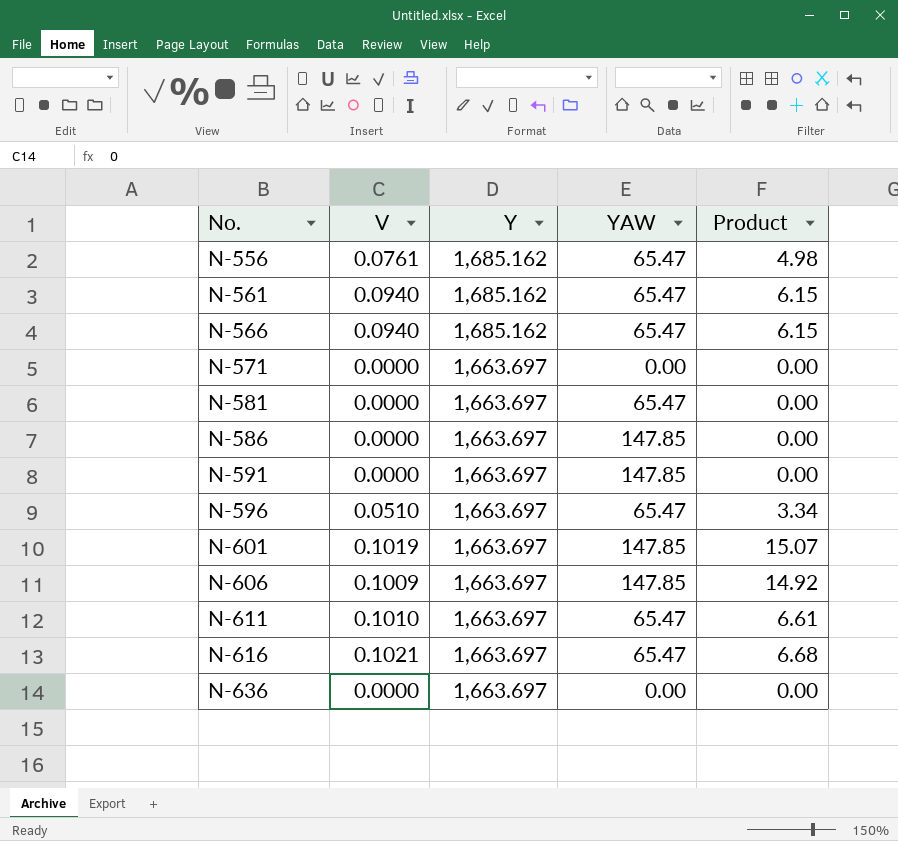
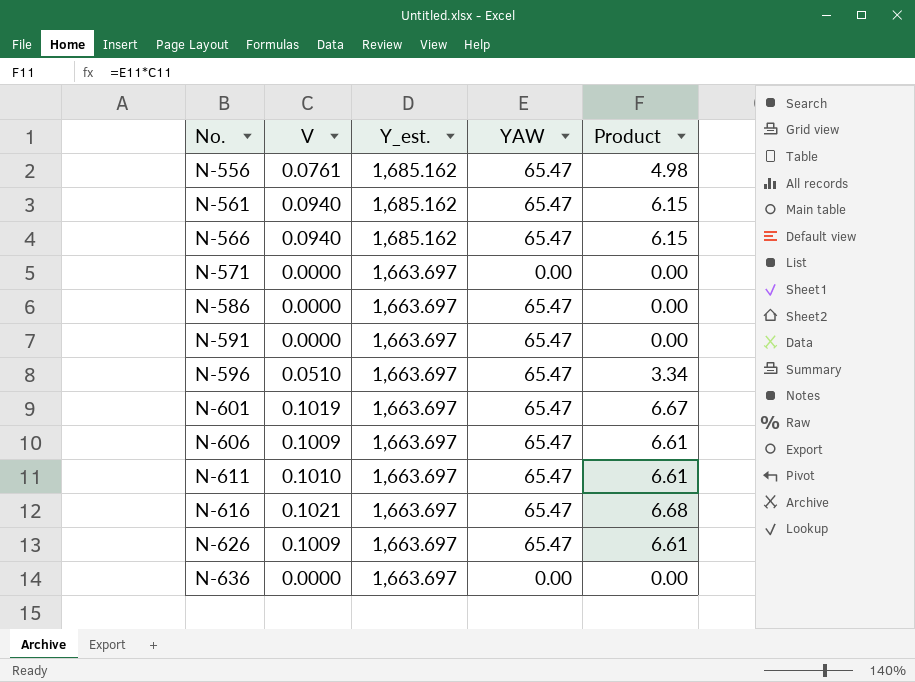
column name: Y -> Y_est.
row N-581: 0.0000 | 1,663.697 | 65.47 | 0.00 -> none
N-586 | YAW: 147.85 -> 65.47
N-591 | YAW: 147.85 -> 65.47
N-601 | YAW: 147.85 -> 65.47
N-601 | Product: 15.07 -> 6.67
N-606 | YAW: 147.85 -> 65.47
N-606 | Product: 14.92 -> 6.61
row N-626: none -> 0.1009 | 1,663.697 | 65.47 | 6.61

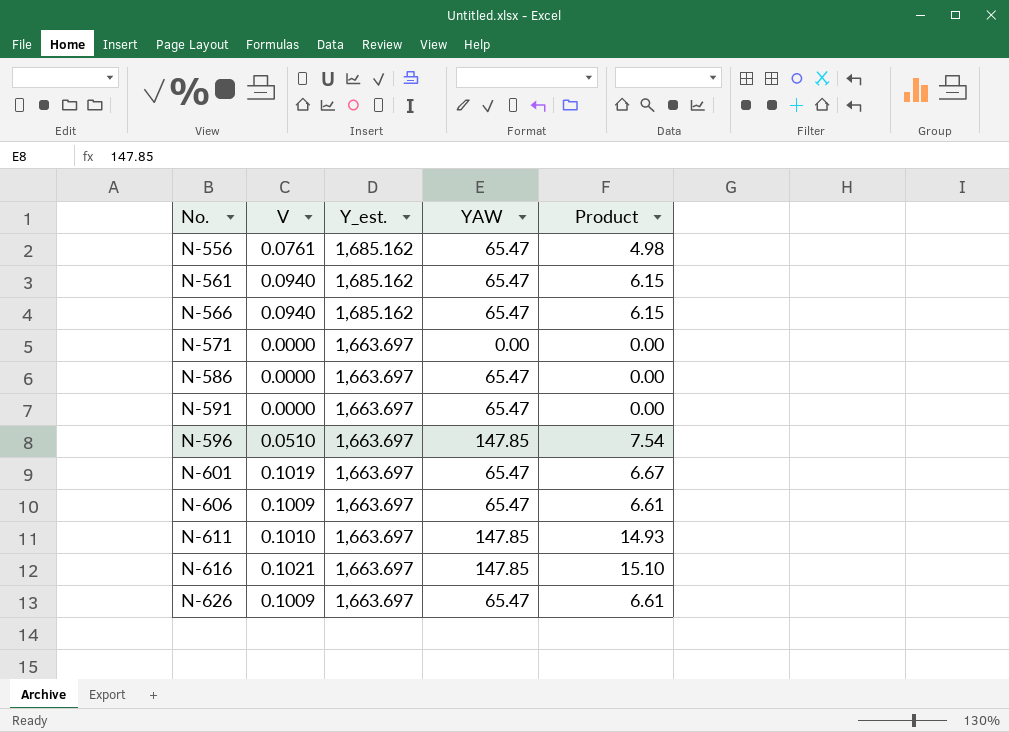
row N-636: 0.0000 | 1,663.697 | 0.00 | 0.00 -> none
N-596 | YAW: 65.47 -> 147.85
N-596 | Product: 3.34 -> 7.54
N-611 | YAW: 65.47 -> 147.85
N-611 | Product: 6.61 -> 14.93
N-616 | YAW: 65.47 -> 147.85
N-616 | Product: 6.68 -> 15.10

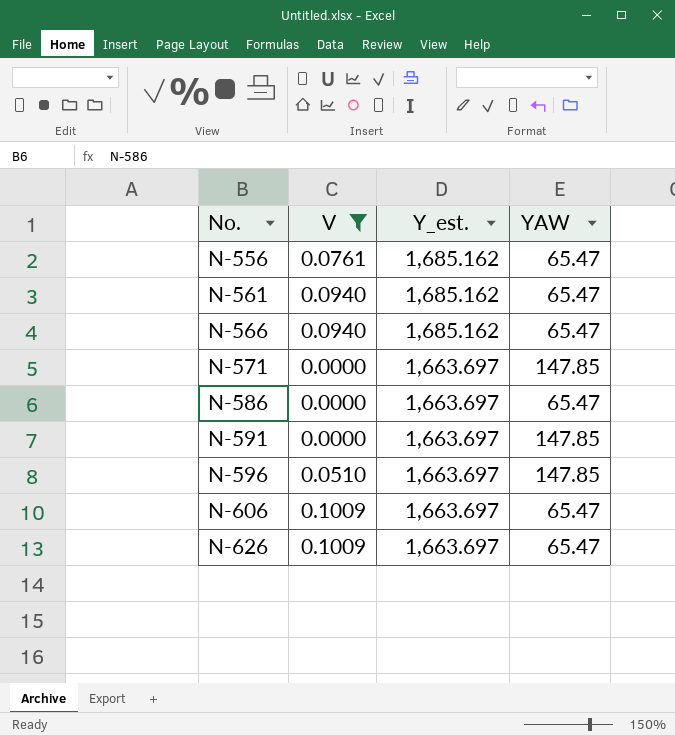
filter: none -> V <= 0.1009
column Product | formula: [V] * [YAW] -> none
N-571 | YAW: 0.00 -> 147.85
N-591 | YAW: 65.47 -> 147.85

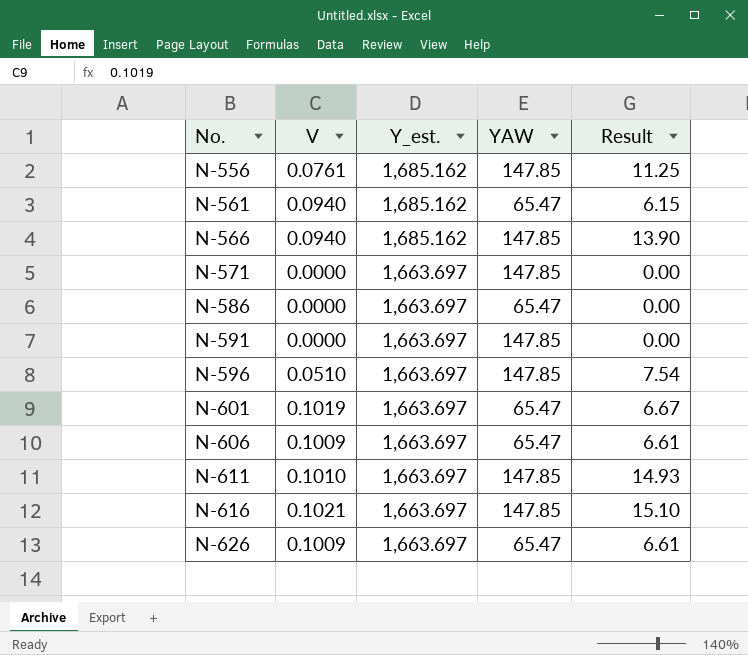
filter: V <= 0.1009 -> none
column Result | formula: none -> [V] * [YAW]
N-556 | YAW: 65.47 -> 147.85
N-566 | YAW: 65.47 -> 147.85

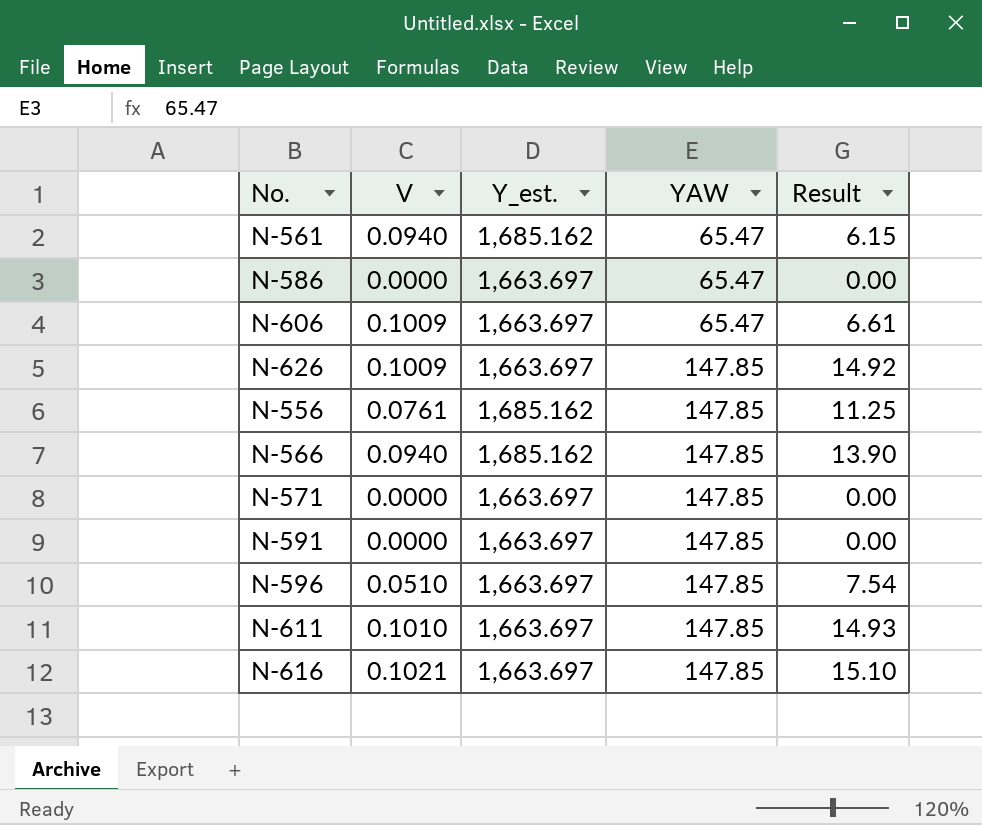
row order: No. ascending -> YAW ascending
row N-601: 0.1019 | 1,663.697 | 65.47 | 6.67 -> none
N-626 | YAW: 65.47 -> 147.85
N-626 | Result: 6.61 -> 14.92

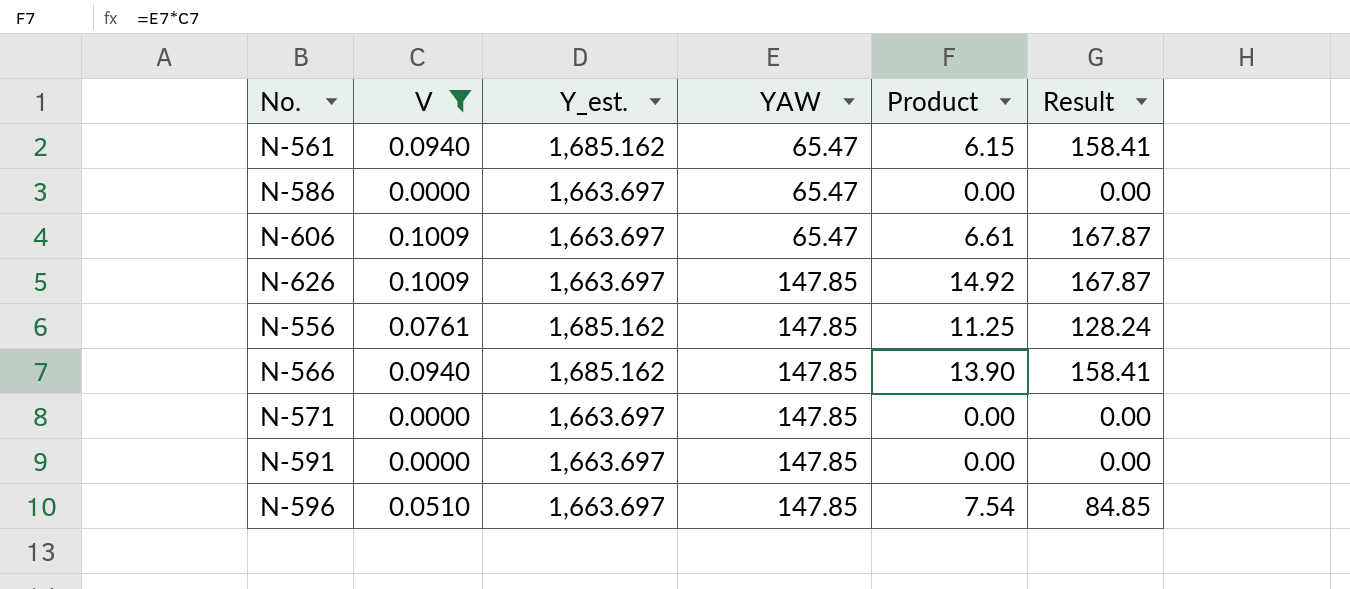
filter: none -> V <= 0.1009
column Product | formula: none -> [V] * [YAW]
column Result | formula: [V] * [YAW] -> [V] * [Y_est.]

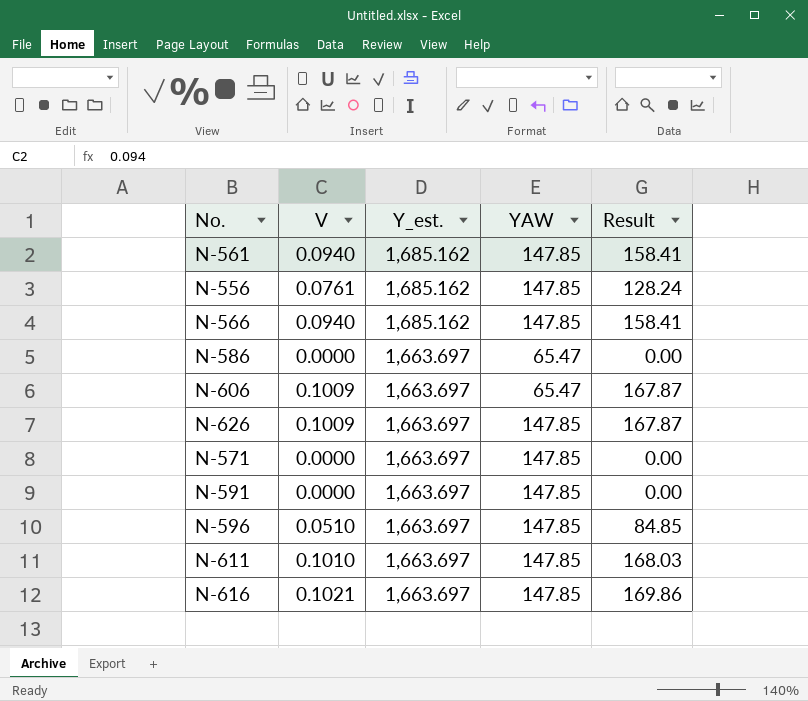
filter: V <= 0.1009 -> none
row order: YAW ascending -> Y_est. descending
column Product | formula: [V] * [YAW] -> none
N-561 | YAW: 65.47 -> 147.85

